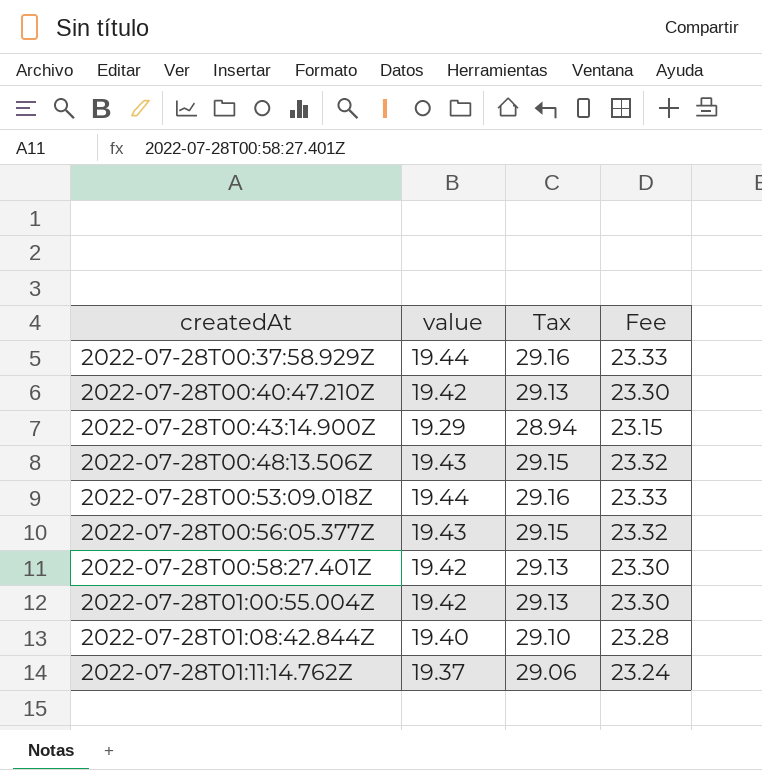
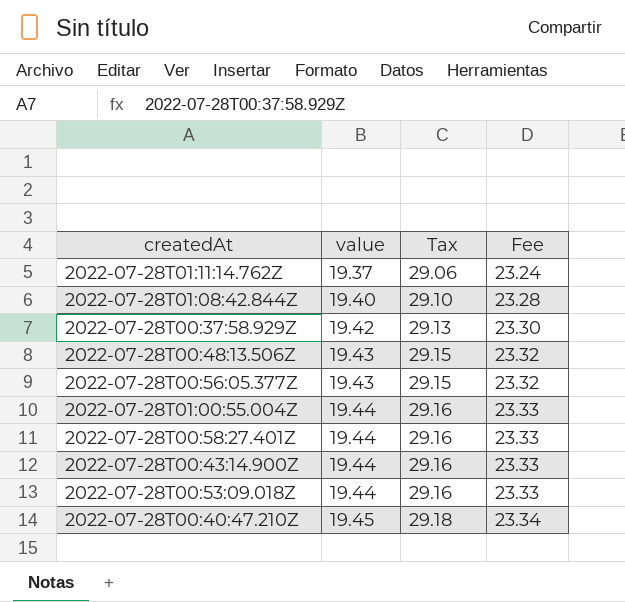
row order: createdAt ascending -> value ascending
2022-07-28T00:37:58.929Z | value: 19.44 -> 19.42
2022-07-28T00:37:58.929Z | Tax: 29.16 -> 29.13
2022-07-28T00:37:58.929Z | Fee: 23.33 -> 23.30
2022-07-28T01:00:55.004Z | value: 19.42 -> 19.44
2022-07-28T01:00:55.004Z | Tax: 29.13 -> 29.16
2022-07-28T01:00:55.004Z | Fee: 23.30 -> 23.33
2022-07-28T00:58:27.401Z | value: 19.42 -> 19.44
2022-07-28T00:58:27.401Z | Tax: 29.13 -> 29.16
2022-07-28T00:58:27.401Z | Fee: 23.30 -> 23.33
2022-07-28T00:43:14.900Z | value: 19.29 -> 19.44
2022-07-28T00:43:14.900Z | Tax: 28.94 -> 29.16
2022-07-28T00:43:14.900Z | Fee: 23.15 -> 23.33
2022-07-28T00:40:47.210Z | value: 19.42 -> 19.45
2022-07-28T00:40:47.210Z | Tax: 29.13 -> 29.18
2022-07-28T00:40:47.210Z | Fee: 23.30 -> 23.34

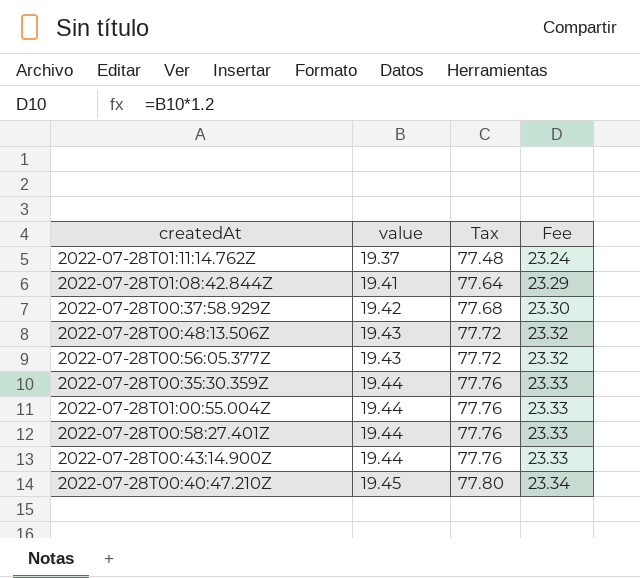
column Tax | formula: [value] * 1.5 -> [value] * 4
row 2022-07-28T00:53:09.018Z: 19.44 | 29.16 | 23.33 -> none
2022-07-28T01:08:42.844Z | value: 19.40 -> 19.41
2022-07-28T01:08:42.844Z | Fee: 23.28 -> 23.29
row 2022-07-28T00:35:30.359Z: none -> 19.44 | 77.76 | 23.33

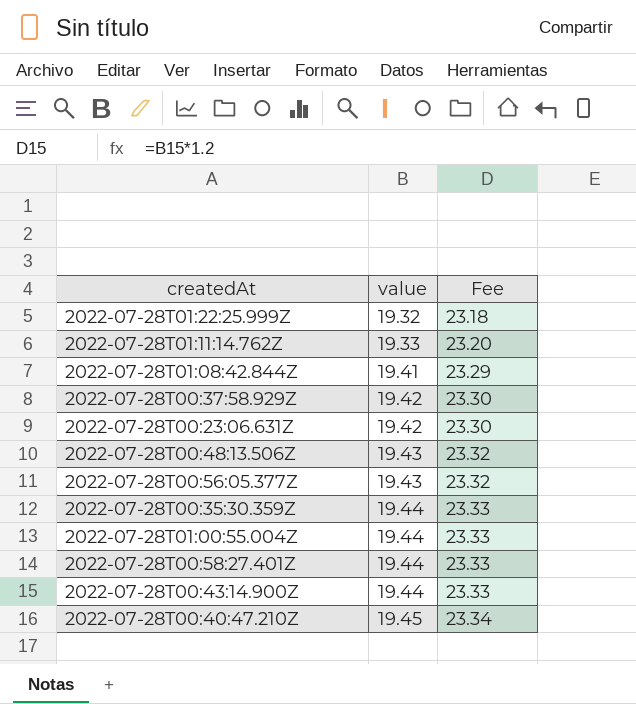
column Tax | formula: [value] * 4 -> none
row 2022-07-28T01:22:25.999Z: none -> 19.32 | 23.18
2022-07-28T01:11:14.762Z | value: 19.37 -> 19.33
2022-07-28T01:11:14.762Z | Fee: 23.24 -> 23.20
row 2022-07-28T00:23:06.631Z: none -> 19.42 | 23.30

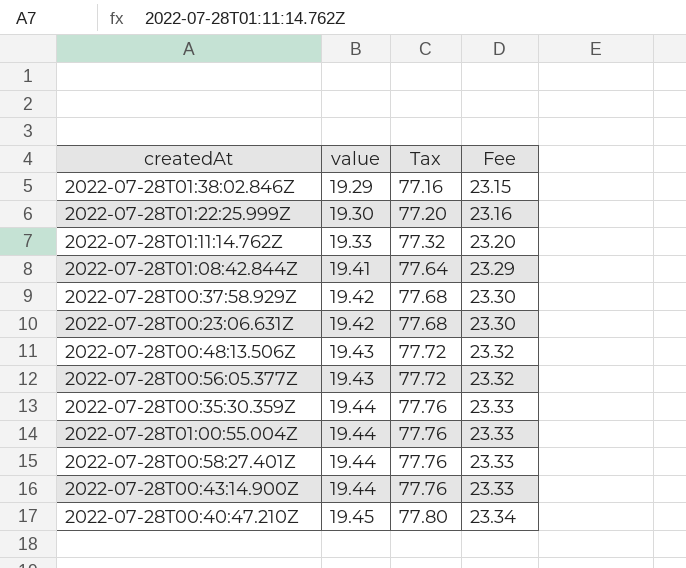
column Tax | formula: none -> [value] * 4
row 2022-07-28T01:38:02.846Z: none -> 19.29 | 77.16 | 23.15
2022-07-28T01:22:25.999Z | value: 19.32 -> 19.30
2022-07-28T01:22:25.999Z | Fee: 23.18 -> 23.16

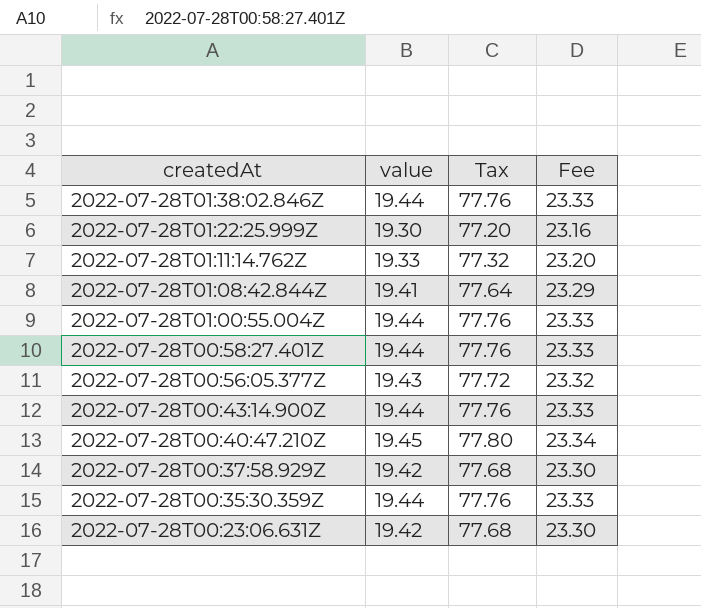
row order: value ascending -> createdAt descending
row 2022-07-28T00:48:13.506Z: 19.43 | 77.72 | 23.32 -> none
2022-07-28T01:38:02.846Z | value: 19.29 -> 19.44
2022-07-28T01:38:02.846Z | Tax: 77.16 -> 77.76
2022-07-28T01:38:02.846Z | Fee: 23.15 -> 23.33

